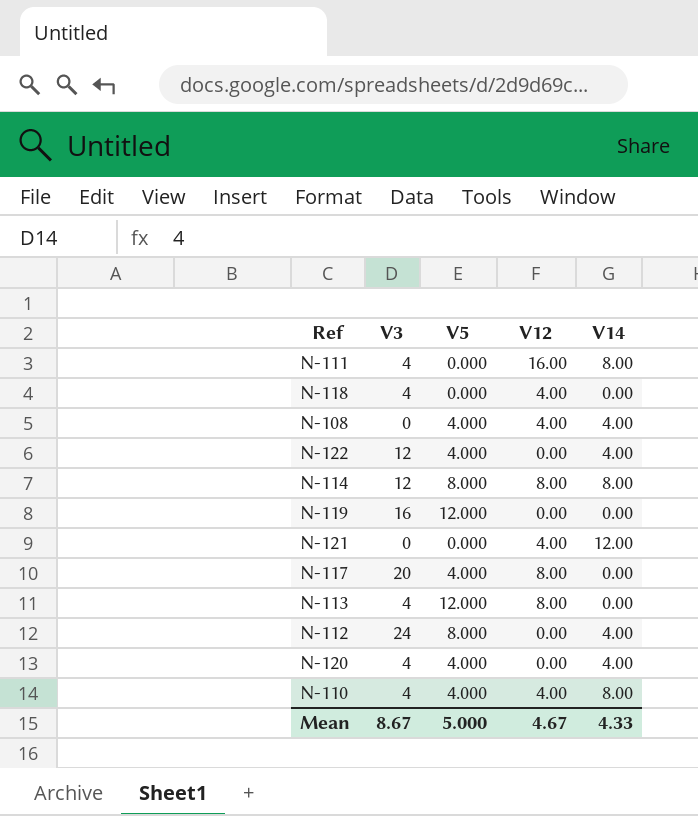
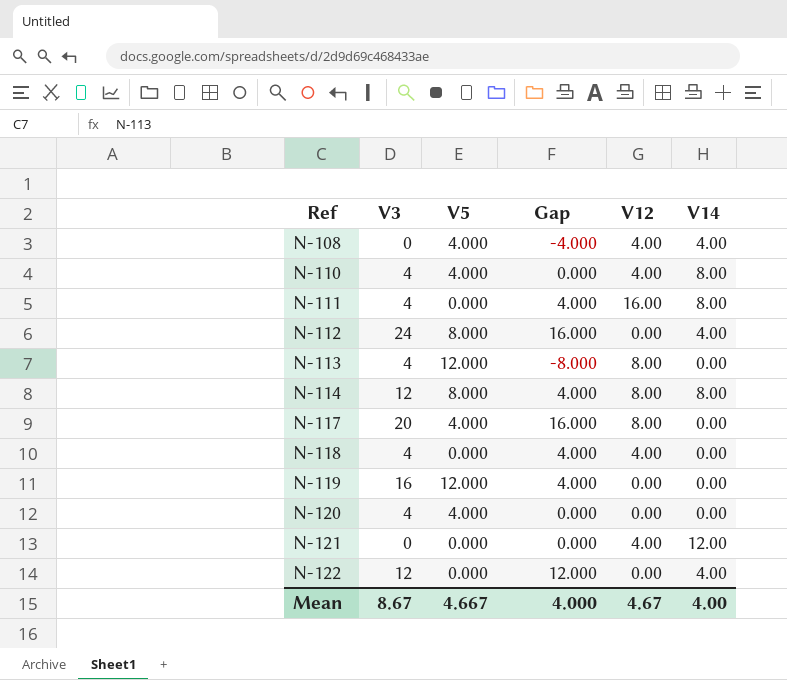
row order: none -> Ref ascending
column Gap | formula: none -> [V3] - [V5]
N-120 | V14: 4.00 -> 0.00
N-122 | V5: 4.000 -> 0.000
Mean | V5: 5.000 -> 4.667
Mean | V14: 4.33 -> 4.00

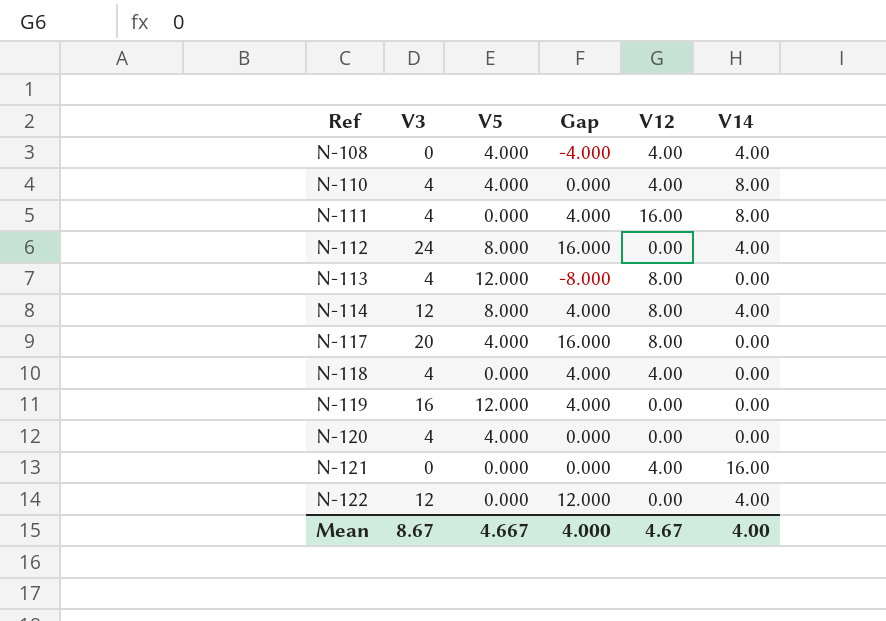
N-114 | V14: 8.00 -> 4.00
N-121 | V14: 12.00 -> 16.00

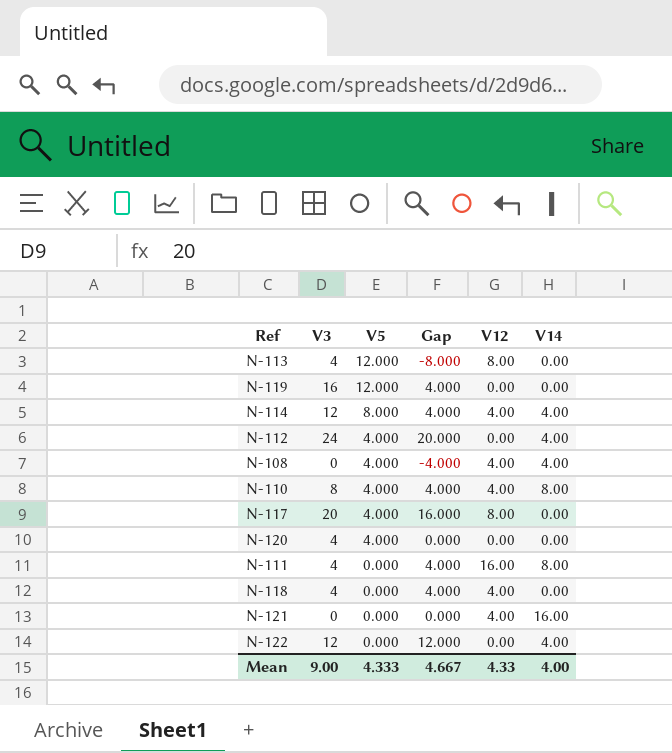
row order: Ref ascending -> V5 descending
N-114 | V12: 8.00 -> 4.00
N-112 | V5: 8.000 -> 4.000
N-112 | Gap: 16.000 -> 20.000
N-110 | V3: 4 -> 8
N-110 | Gap: 0.000 -> 4.000
Mean | V3: 8.67 -> 9.00
Mean | V5: 4.667 -> 4.333
Mean | Gap: 4.000 -> 4.667
Mean | V12: 4.67 -> 4.33

